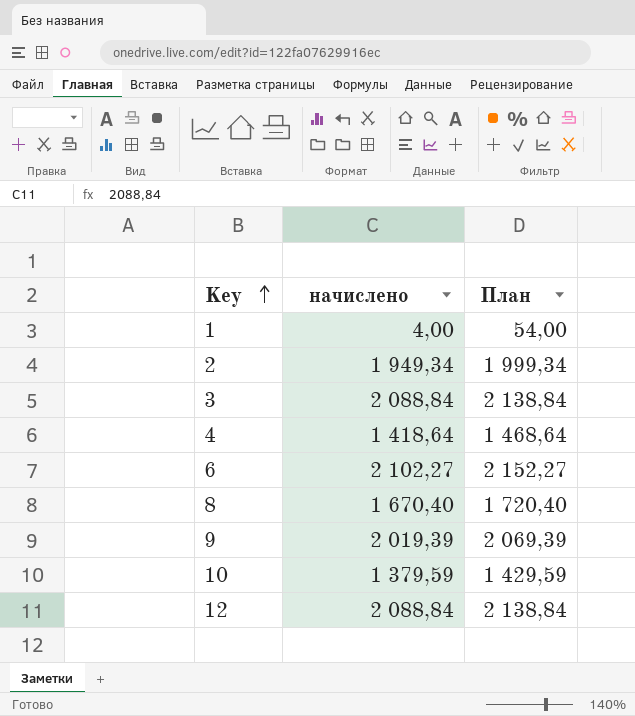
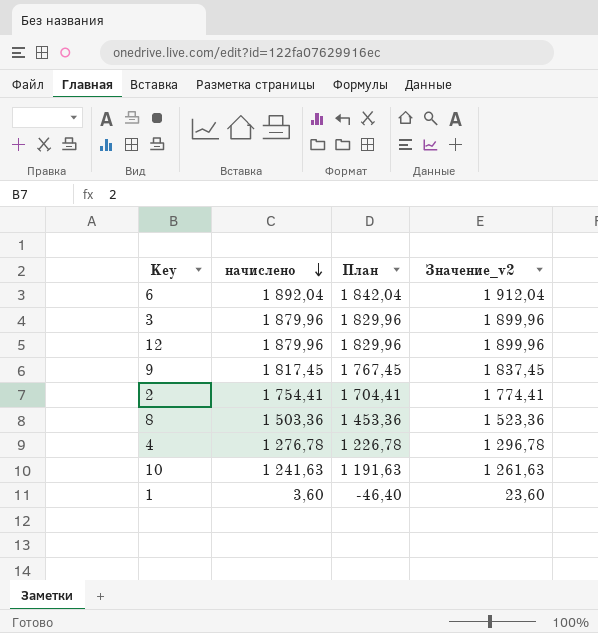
row order: Key ascending -> начислено descending
column План | formula: [начислено] + 50 -> [начислено] - 50
column Значение_v2 | formula: none -> [начислено] + 20
6 | начислено: 2 102,27 -> 1 892,04
3 | начислено: 2 088,84 -> 1 879,96
12 | начислено: 2 088,84 -> 1 879,96
9 | начислено: 2 019,39 -> 1 817,45
2 | начислено: 1 949,34 -> 1 754,41
8 | начислено: 1 670,40 -> 1 503,36
4 | начислено: 1 418,64 -> 1 276,78
10 | начислено: 1 379,59 -> 1 241,63
1 | начислено: 4,00 -> 3,60

